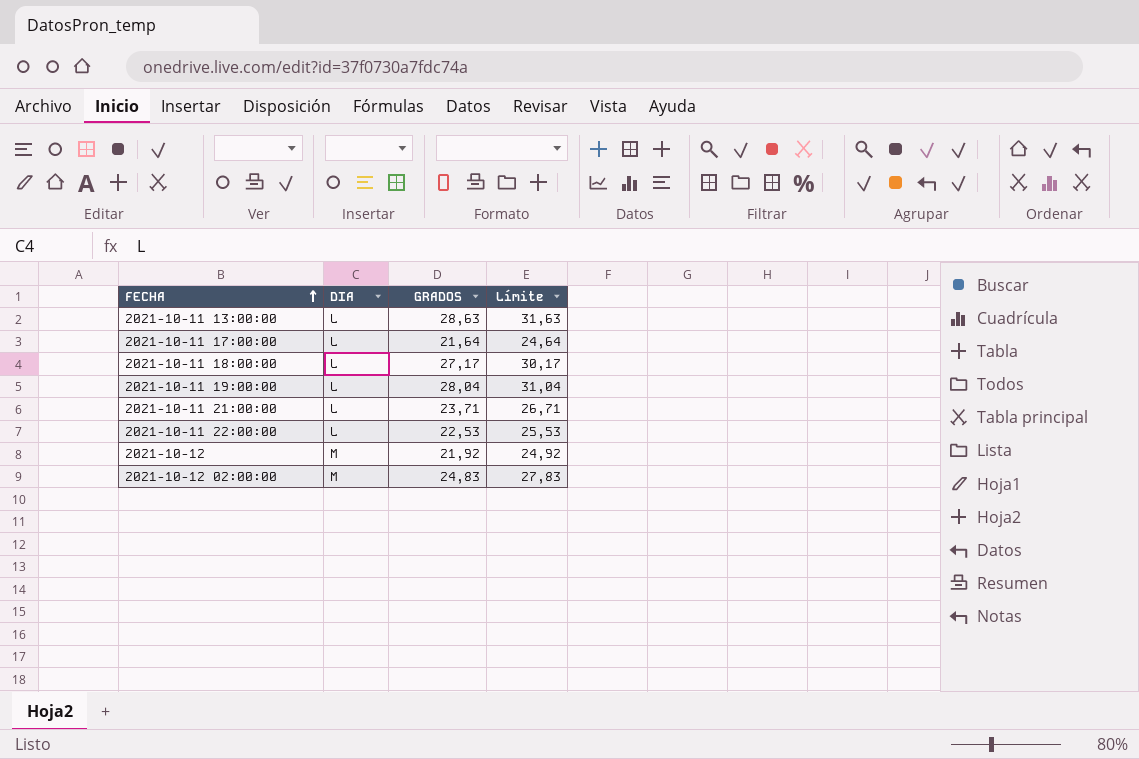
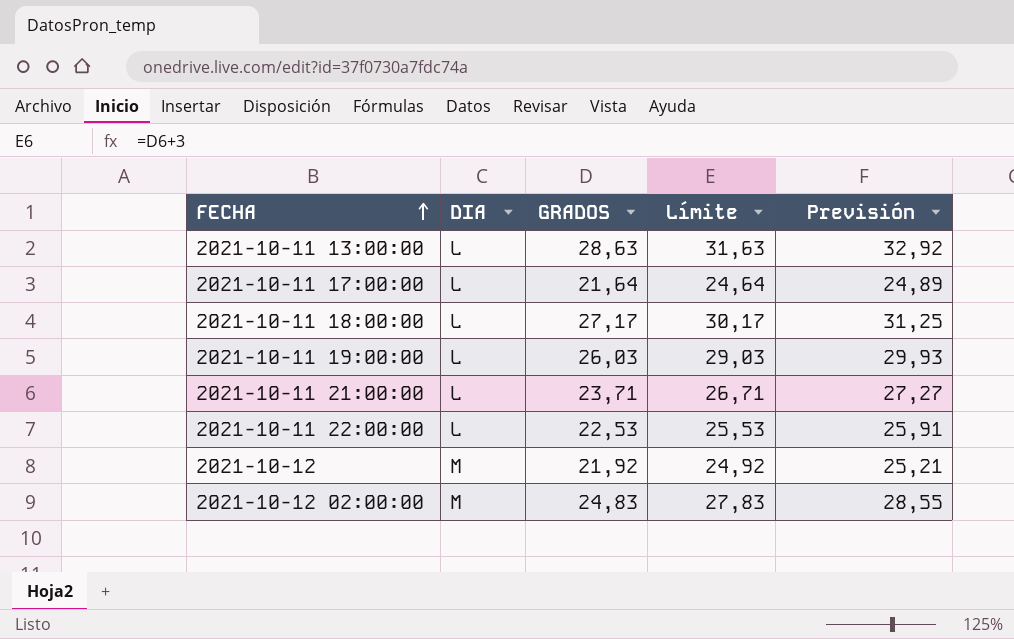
column Previsión | formula: none -> [GRADOS] * 1,15
2021-10-11 19:00:00 | GRADOS: 28,04 -> 26,03
2021-10-11 19:00:00 | Límite: 31,04 -> 29,03

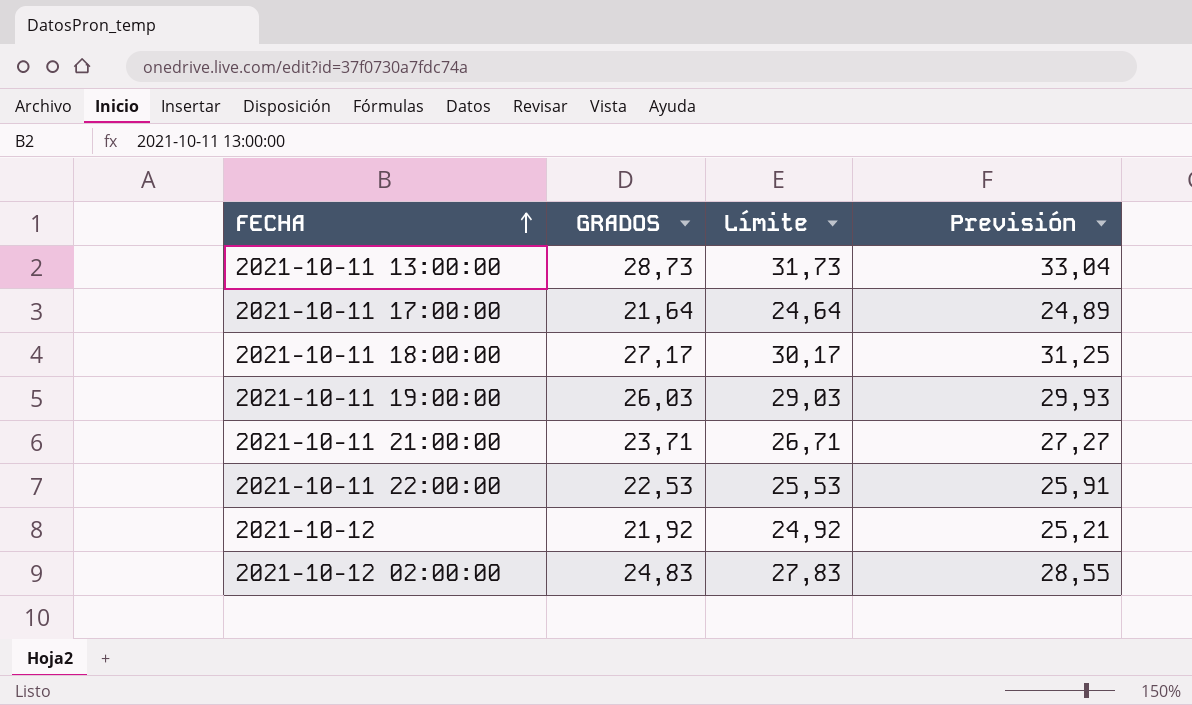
column DIA | position: 2 -> none
2021-10-11 13:00:00 | GRADOS: 28,63 -> 28,73
2021-10-11 13:00:00 | Límite: 31,63 -> 31,73
2021-10-11 13:00:00 | Previsión: 32,92 -> 33,04

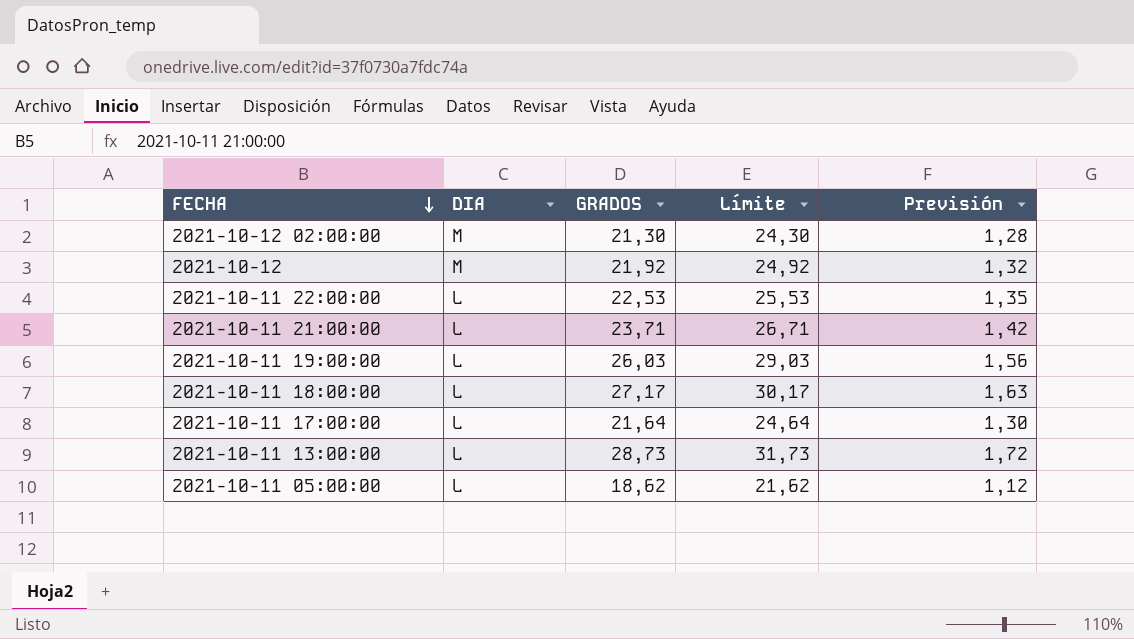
row order: FECHA ascending -> FECHA descending
column DIA | position: none -> 2
column Previsión | formula: [GRADOS] * 1,15 -> [GRADOS] * 0,06
2021-10-12 02:00:00 | GRADOS: 24,83 -> 21,30
2021-10-12 02:00:00 | Límite: 27,83 -> 24,30
row 2021-10-11 05:00:00: none -> L | 18,62 | 21,62 | 1,12

